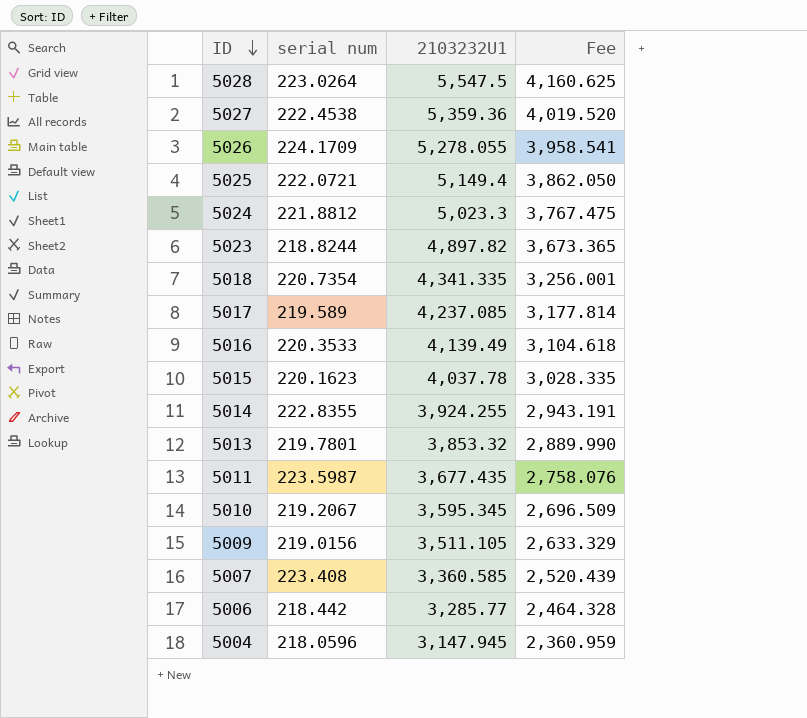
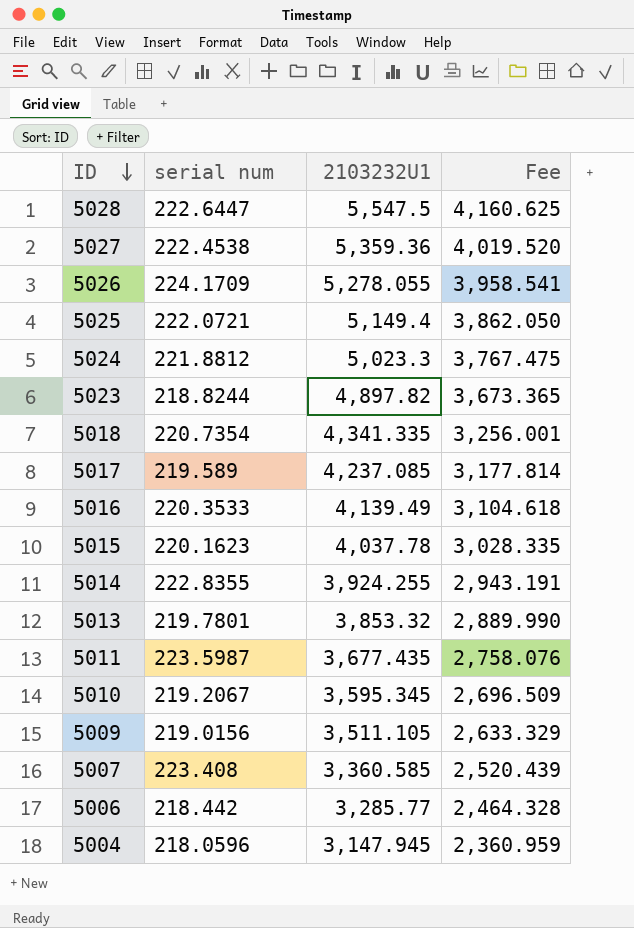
5028 | serial num: 223.0264 -> 222.6447

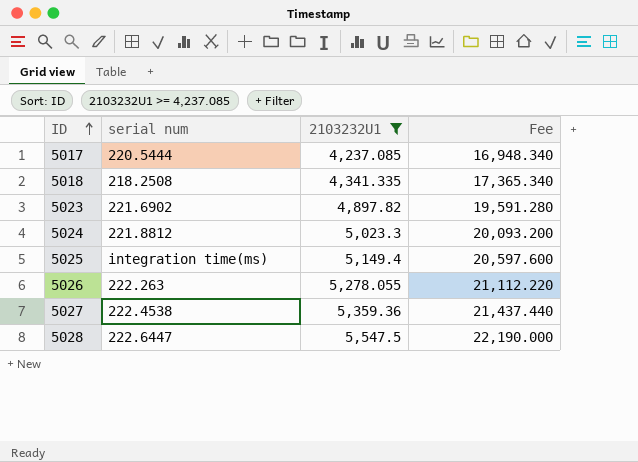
filter: none -> 2103232U1 >= 4,237.085
row order: ID descending -> ID ascending
column Fee | formula: [2103232U1] * 0.75 -> [2103232U1] * 4
5017 | serial num: 219.589 -> 220.5444
5018 | serial num: 220.7354 -> 218.2508
5023 | serial num: 218.8244 -> 221.6902
5025 | serial num: 222.0721 -> integration time(ms)
5026 | serial num: 224.1709 -> 222.263

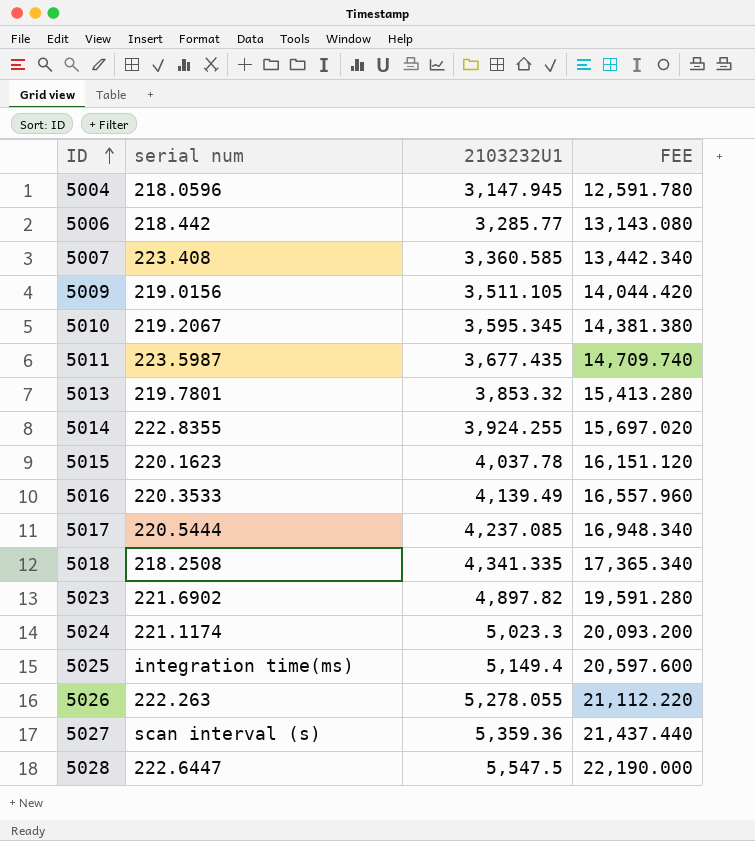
filter: 2103232U1 >= 4,237.085 -> none
column name: Fee -> FEE
5024 | serial num: 221.8812 -> 221.1174
5027 | serial num: 222.4538 -> scan interval (s)

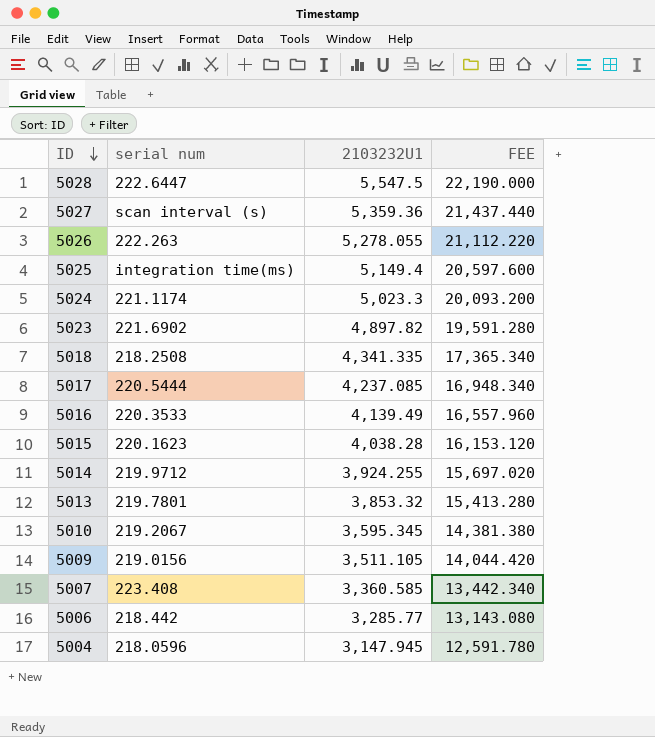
row order: ID ascending -> ID descending
row 5011: 223.5987 | 3,677.435 | 14,709.740 -> none
5015 | 2103232U1: 4,037.78 -> 4,038.28
5015 | FEE: 16,151.120 -> 16,153.120
5014 | serial num: 222.8355 -> 219.9712

